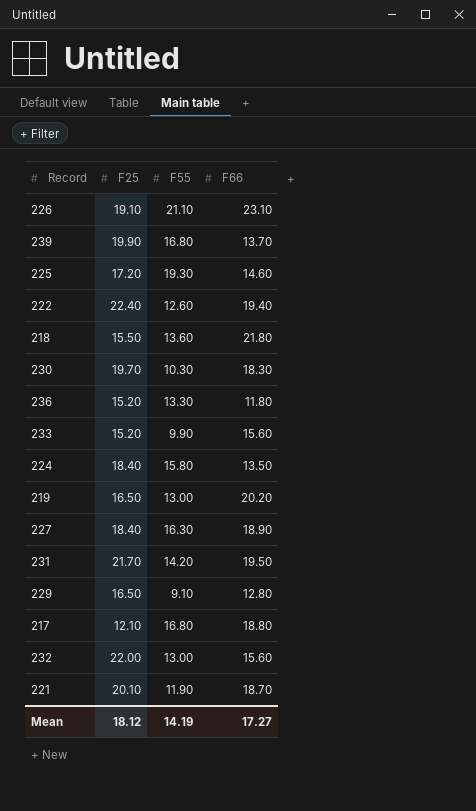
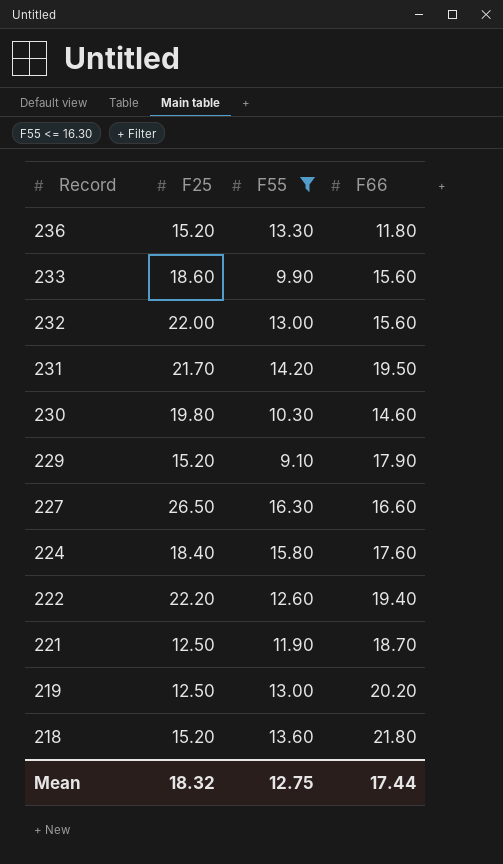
filter: none -> F55 <= 16.30
row order: none -> Record descending
233 | F25: 15.20 -> 18.60
230 | F25: 19.70 -> 19.80
230 | F66: 18.30 -> 14.60
229 | F25: 16.50 -> 15.20
229 | F66: 12.80 -> 17.90
227 | F25: 18.40 -> 26.50
227 | F66: 18.90 -> 16.60
224 | F66: 13.50 -> 17.60
222 | F25: 22.40 -> 22.20
221 | F25: 20.10 -> 12.50
219 | F25: 16.50 -> 12.50
218 | F25: 15.50 -> 15.20
Mean | F25: 18.12 -> 18.32
Mean | F55: 14.19 -> 12.75
Mean | F66: 17.27 -> 17.44

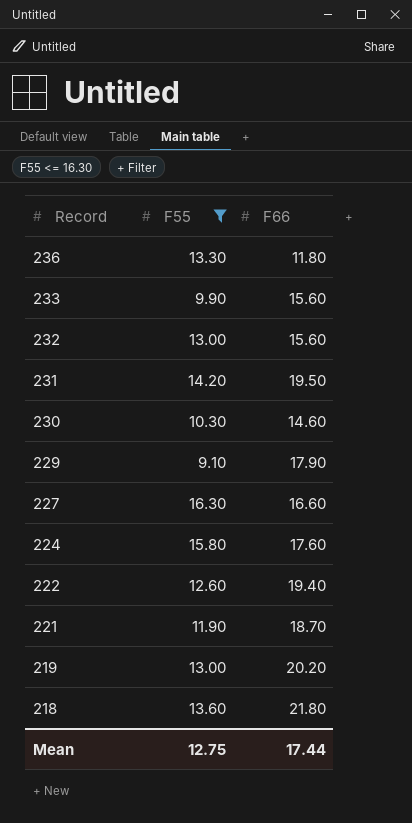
column F25 | position: 2 -> none

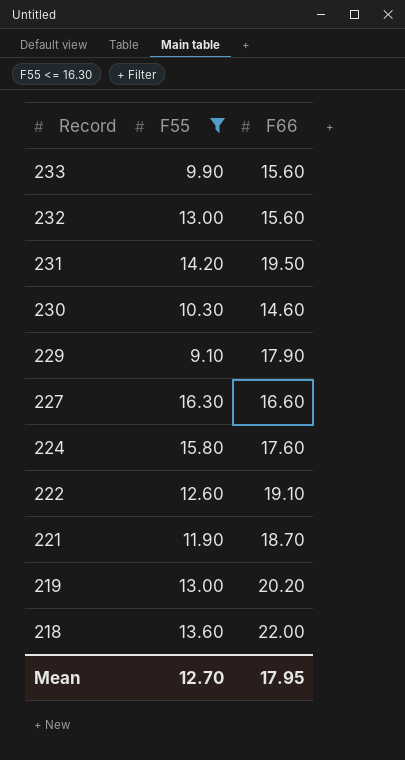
row 236: 13.30 | 11.80 -> none
222 | F66: 19.40 -> 19.10
218 | F66: 21.80 -> 22.00
Mean | F55: 12.75 -> 12.70
Mean | F66: 17.44 -> 17.95

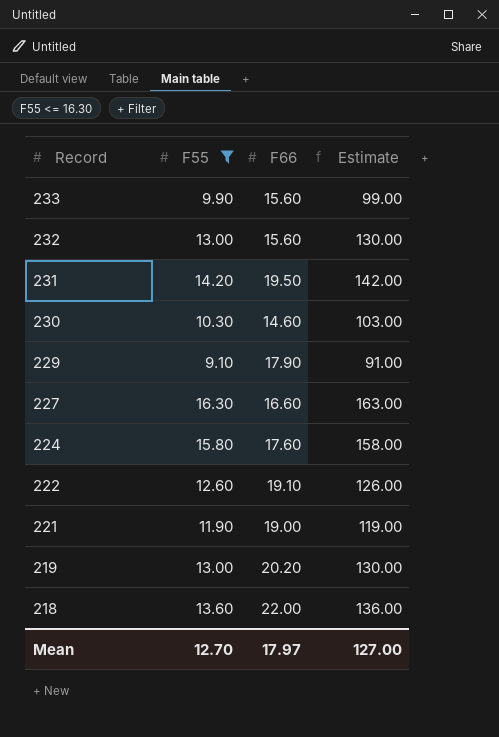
column Estimate | formula: none -> [F55] * 10
221 | F66: 18.70 -> 19.00
Mean | F66: 17.95 -> 17.97

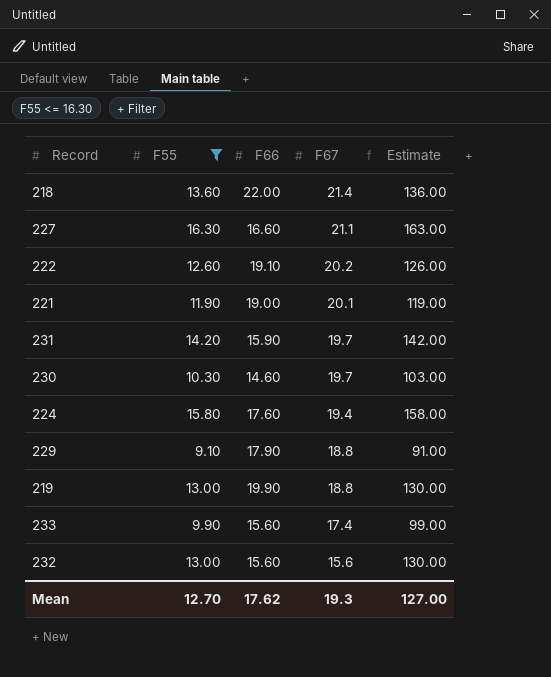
row order: Record descending -> F67 descending
column F67 | position: none -> 4
231 | F66: 19.50 -> 15.90
219 | F66: 20.20 -> 19.90
Mean | F66: 17.97 -> 17.62

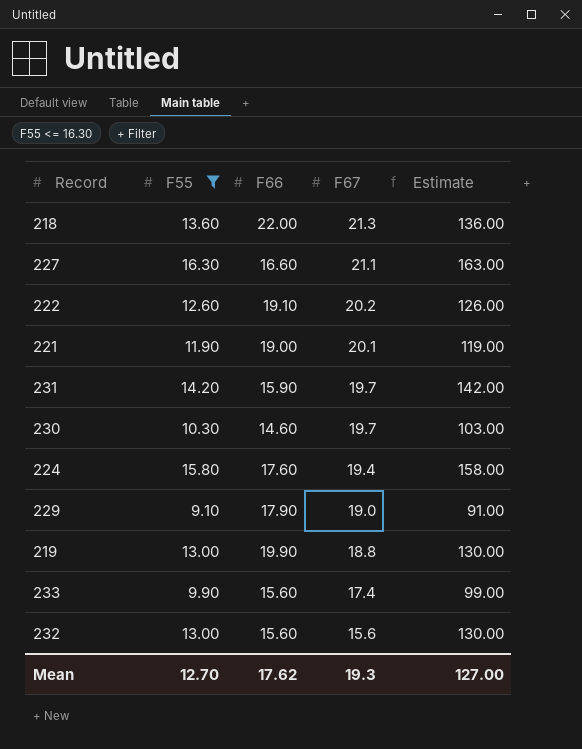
218 | F67: 21.4 -> 21.3
229 | F67: 18.8 -> 19.0

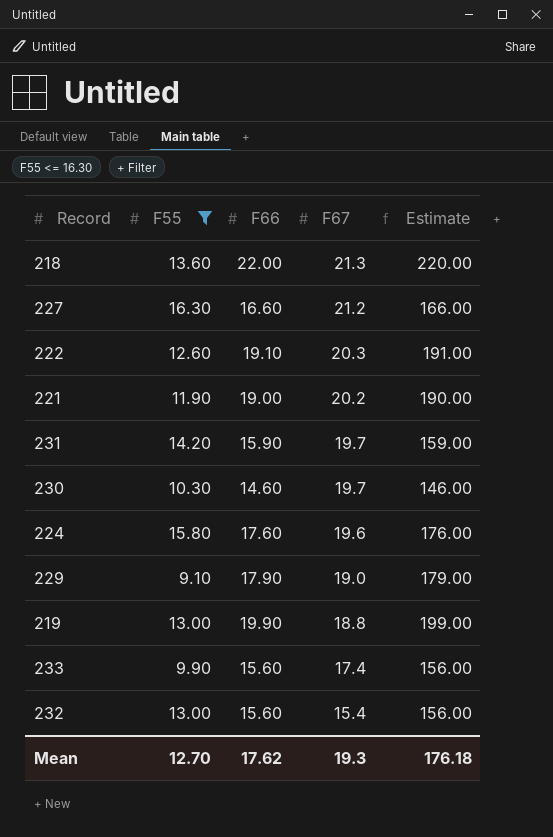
column Estimate | formula: [F55] * 10 -> [F66] * 10
227 | F67: 21.1 -> 21.2
222 | F67: 20.2 -> 20.3
221 | F67: 20.1 -> 20.2
224 | F67: 19.4 -> 19.6
232 | F67: 15.6 -> 15.4
Mean | Estimate: 127.00 -> 176.18

